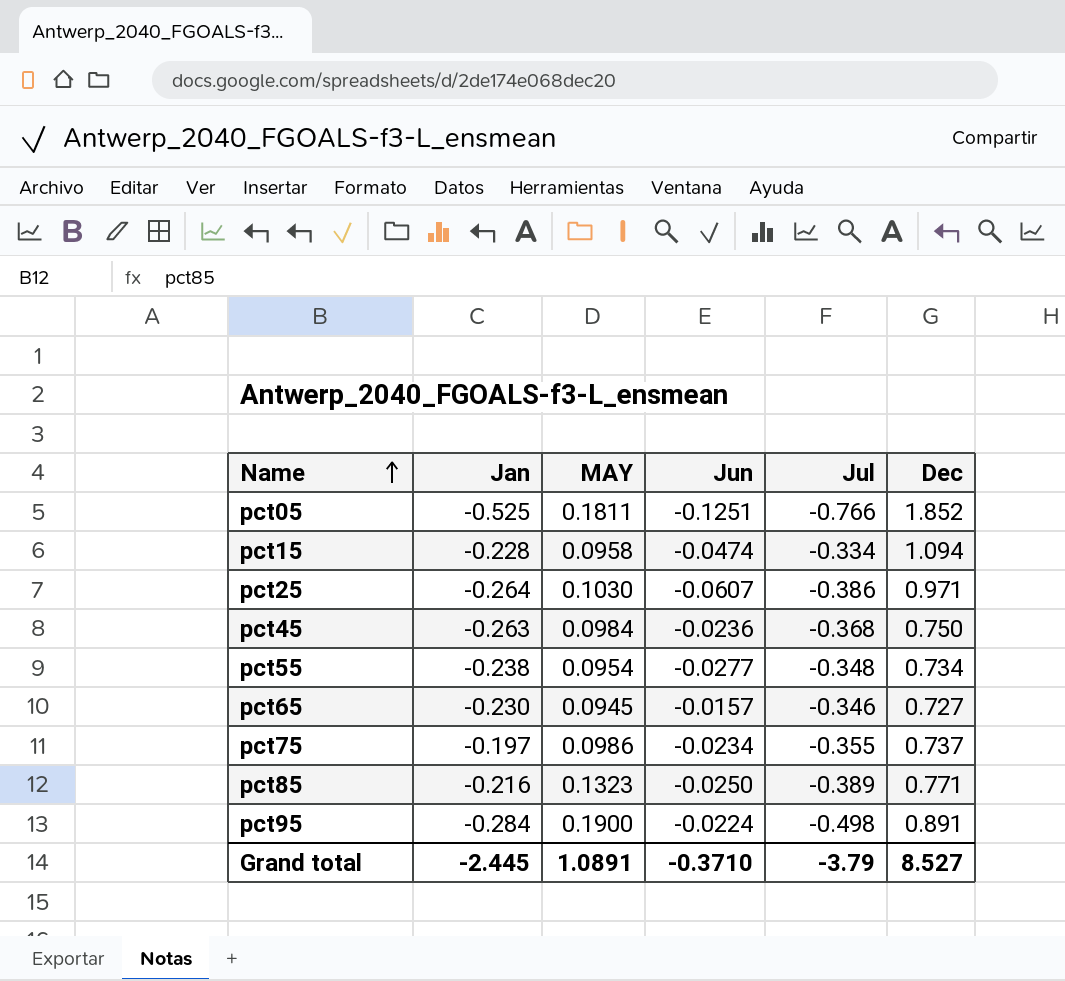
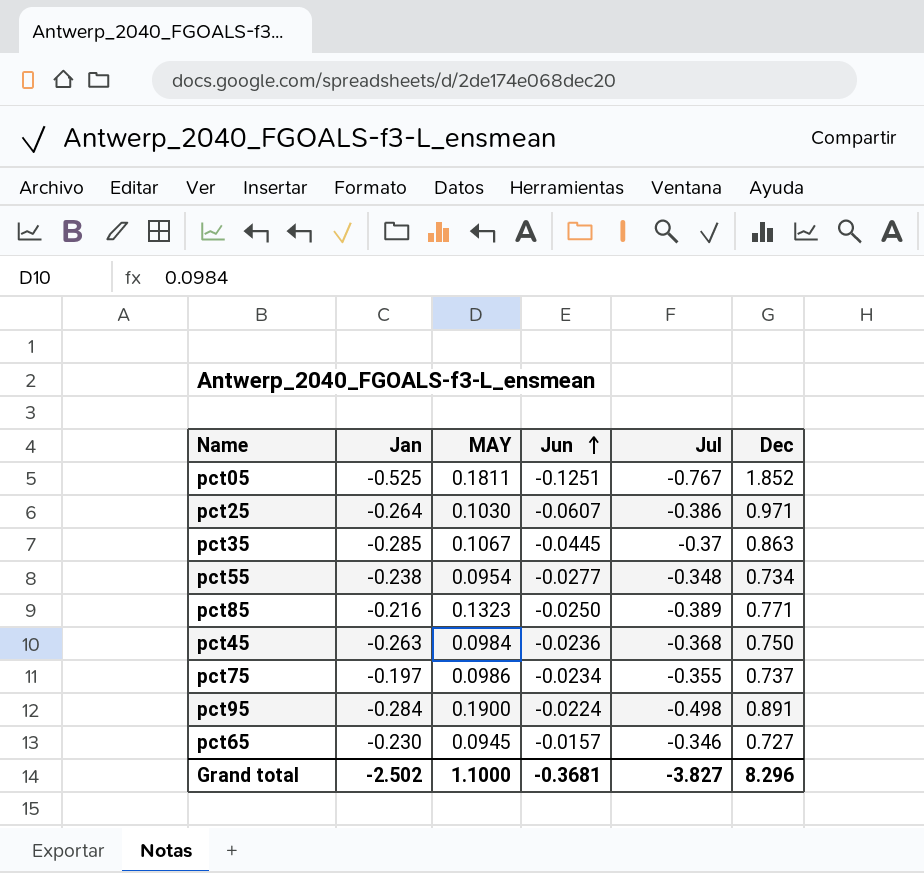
row order: Name ascending -> Jun ascending
row pct15: -0.228 | 0.0958 | -0.0474 | -0.334 | 1.094 -> none
pct05 | Jul: -0.766 -> -0.767
row pct35: none -> -0.285 | 0.1067 | -0.0445 | -0.37 | 0.863
Grand total | Jan: -2.445 -> -2.502
Grand total | MAY: 1.0891 -> 1.1000
Grand total | Jun: -0.3710 -> -0.3681
Grand total | Jul: -3.79 -> -3.827
Grand total | Dec: 8.527 -> 8.296

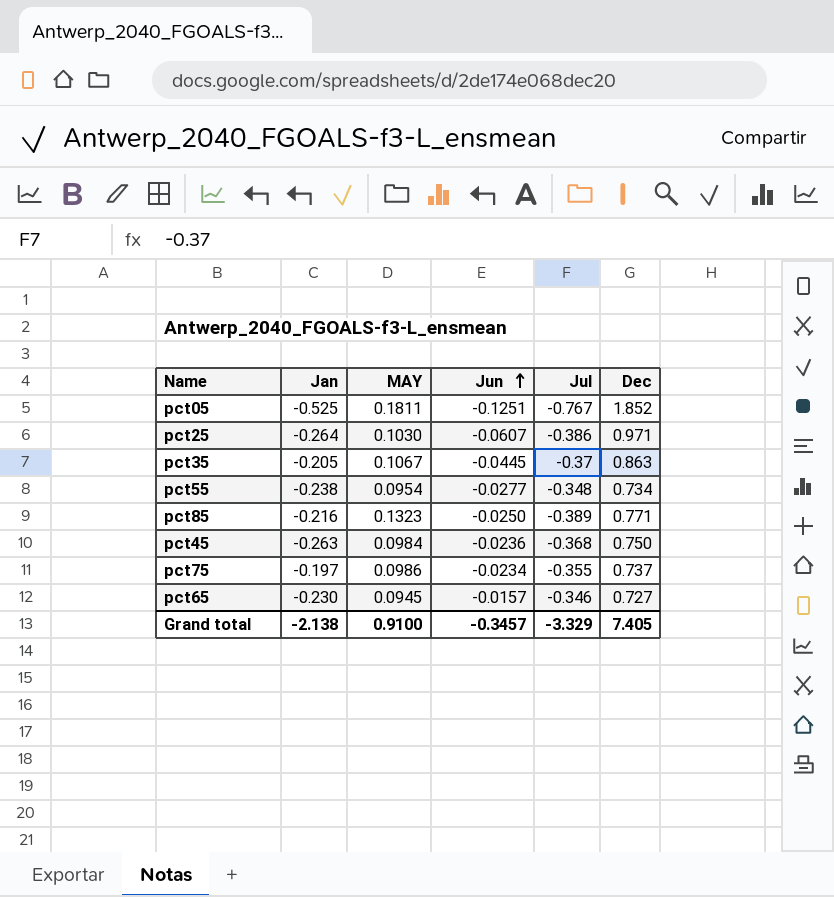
row pct95: -0.284 | 0.1900 | -0.0224 | -0.498 | 0.891 -> none
pct35 | Jan: -0.285 -> -0.205
Grand total | Jan: -2.502 -> -2.138
Grand total | MAY: 1.1000 -> 0.9100
Grand total | Jun: -0.3681 -> -0.3457
Grand total | Jul: -3.827 -> -3.329
Grand total | Dec: 8.296 -> 7.405

